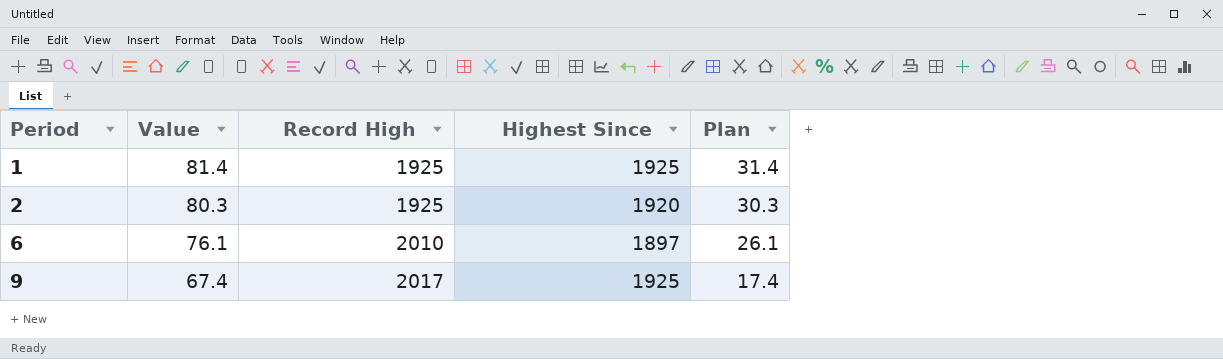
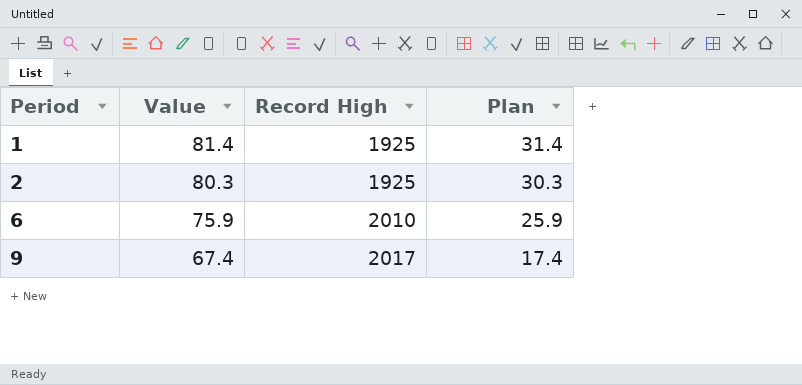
column Highest Since | position: 4 -> none
6 | Value: 76.1 -> 75.9
6 | Plan: 26.1 -> 25.9

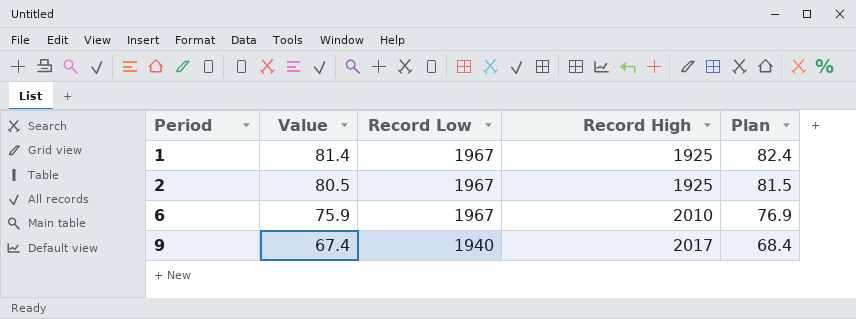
column Record Low | position: none -> 3
column Plan | formula: [Value] - 50 -> [Value] + 1
2 | Value: 80.3 -> 80.5

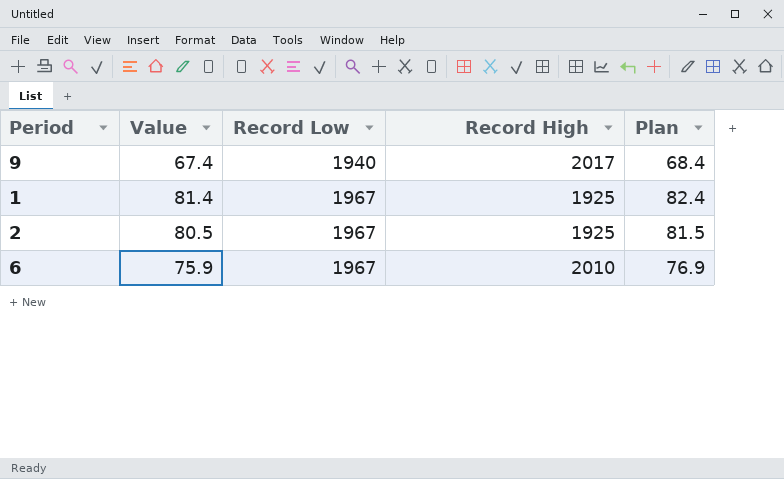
row order: Period ascending -> Record Low ascending

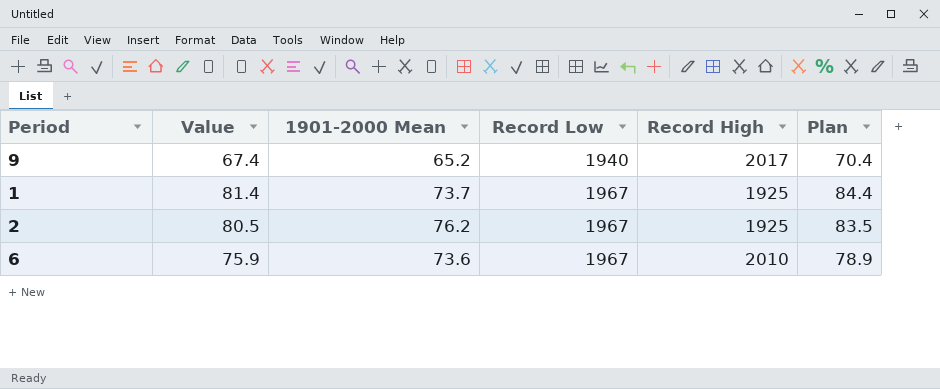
column 1901-2000 Mean | position: none -> 3
column Plan | formula: [Value] + 1 -> [Value] + 3

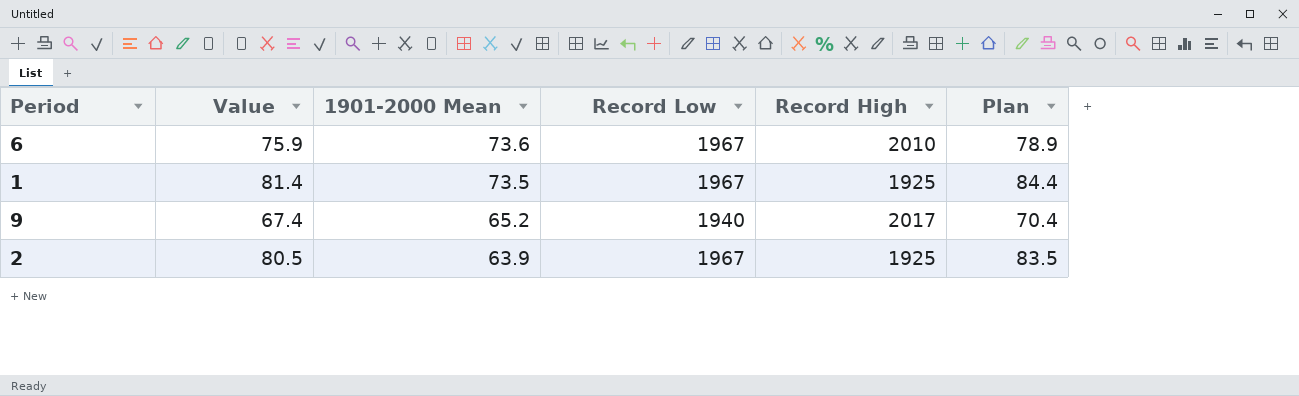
row order: Record Low ascending -> 1901-2000 Mean descending
1 | 1901-2000 Mean: 73.7 -> 73.5
2 | 1901-2000 Mean: 76.2 -> 63.9

